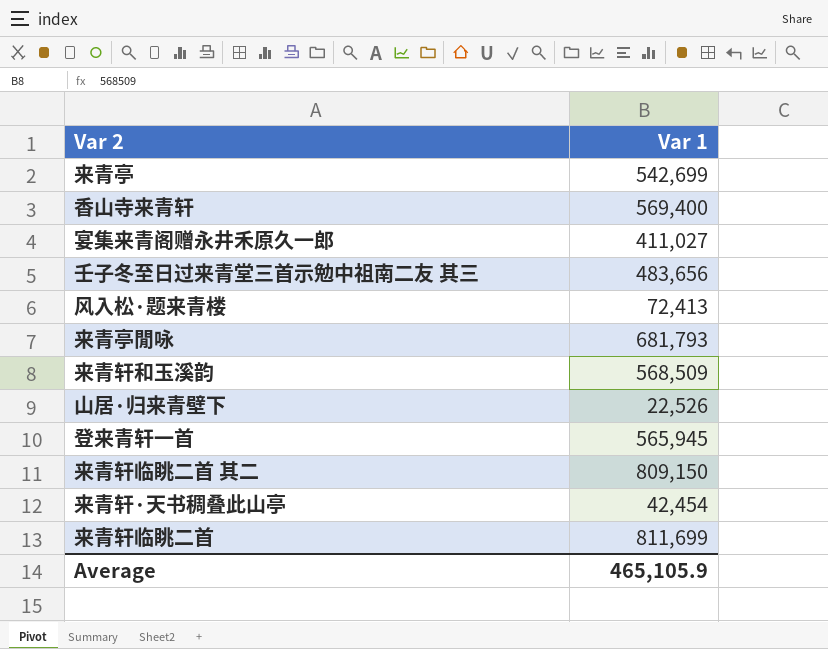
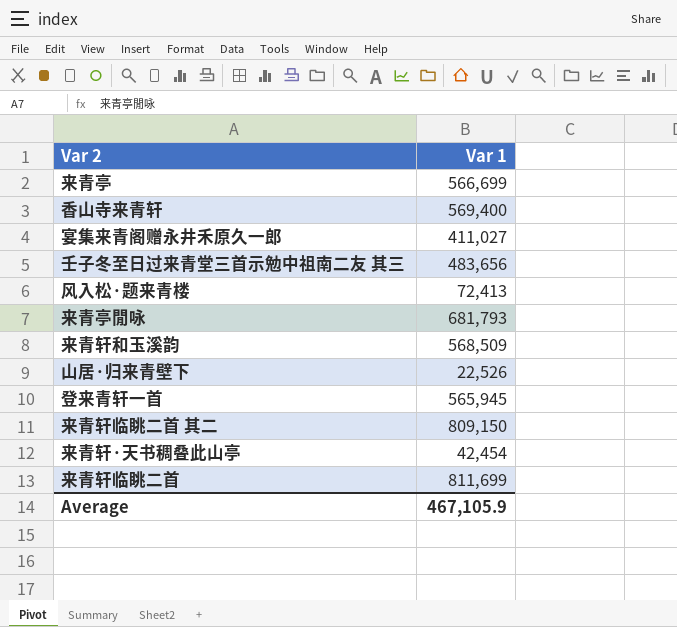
来青亭 | Var 1: 542,699 -> 566,699
Average | Var 1: 465,105.9 -> 467,105.9

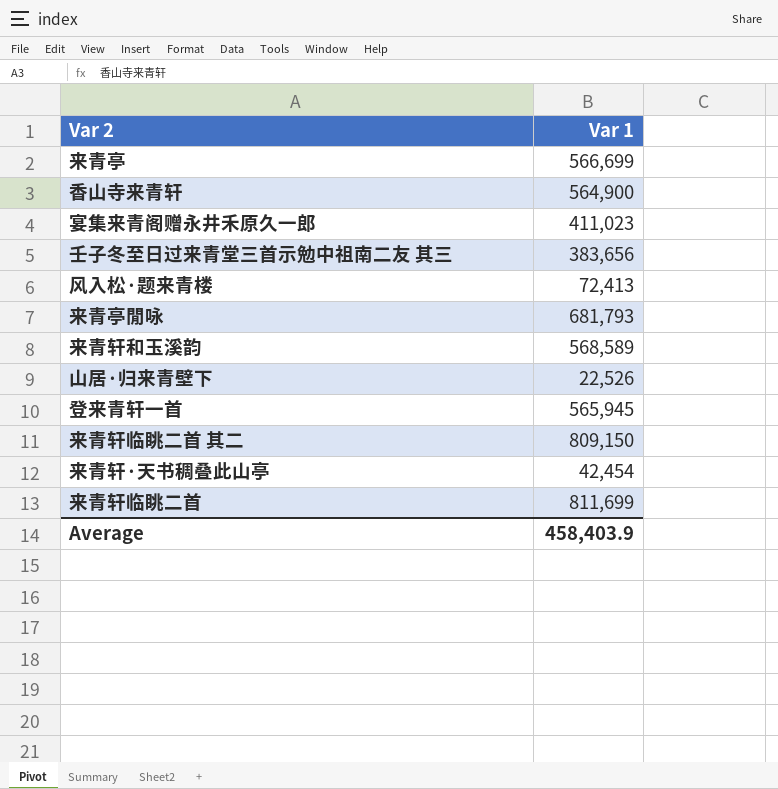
香山寺来青轩 | Var 1: 569,400 -> 564,900
宴集来青阁赠永井禾原久一郎 | Var 1: 411,027 -> 411,023
壬子冬至日过来青堂三首示勉中祖南二友 其三 | Var 1: 483,656 -> 383,656
来青轩和玉溪韵 | Var 1: 568,509 -> 568,589
Average | Var 1: 467,105.9 -> 458,403.9

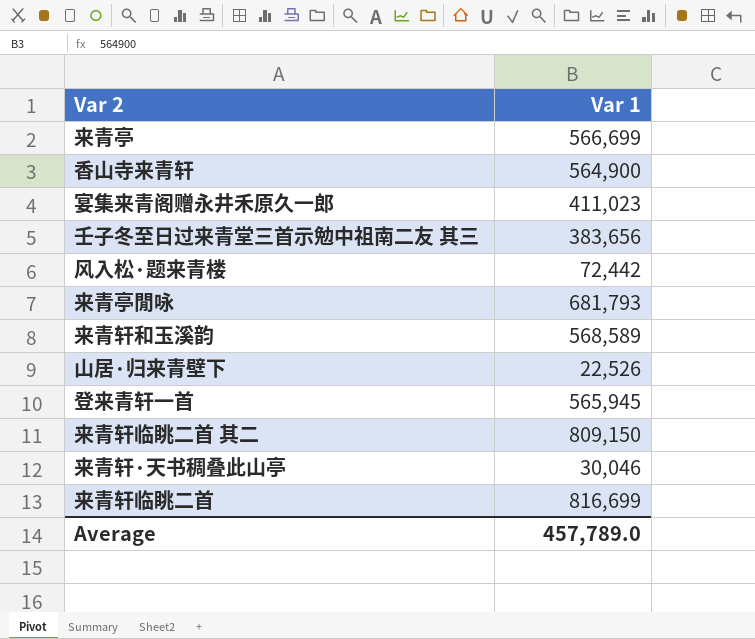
风入松·题来青楼 | Var 1: 72,413 -> 72,442
来青轩·天书稠叠此山亭 | Var 1: 42,454 -> 30,046
来青轩临眺二首 | Var 1: 811,699 -> 816,699
Average | Var 1: 458,403.9 -> 457,789.0

